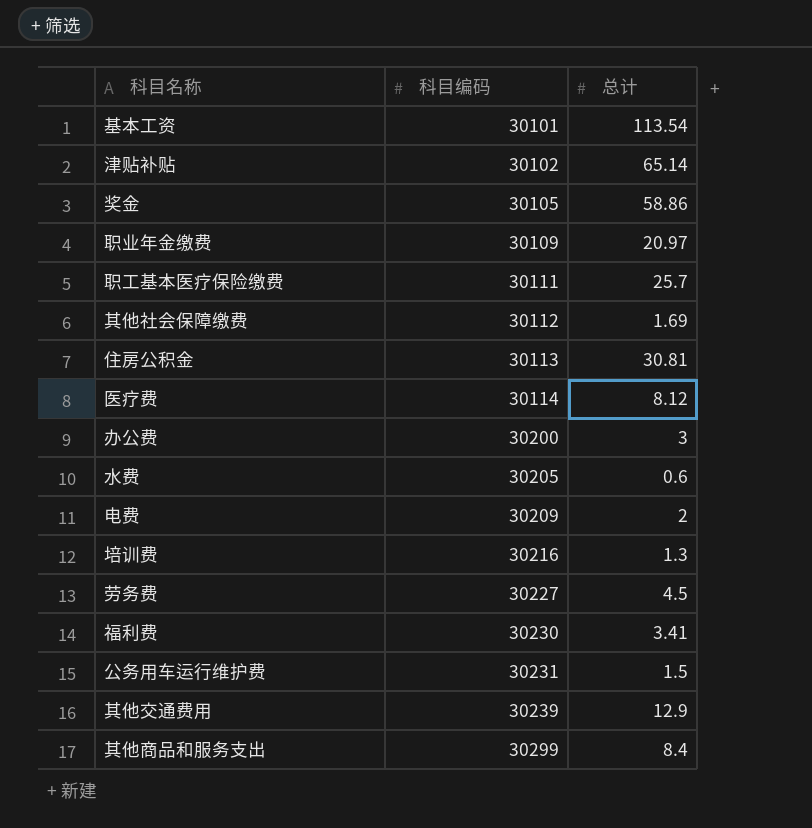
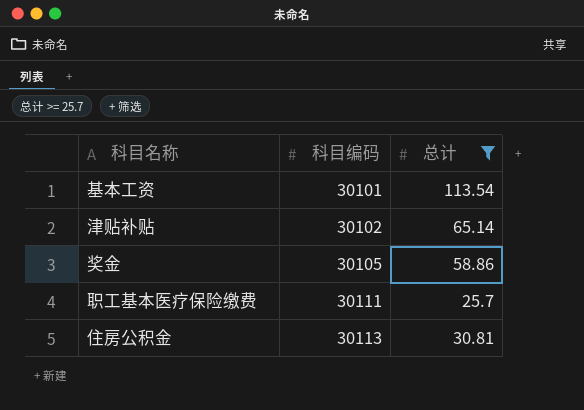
filter: none -> 总计 >= 25.7

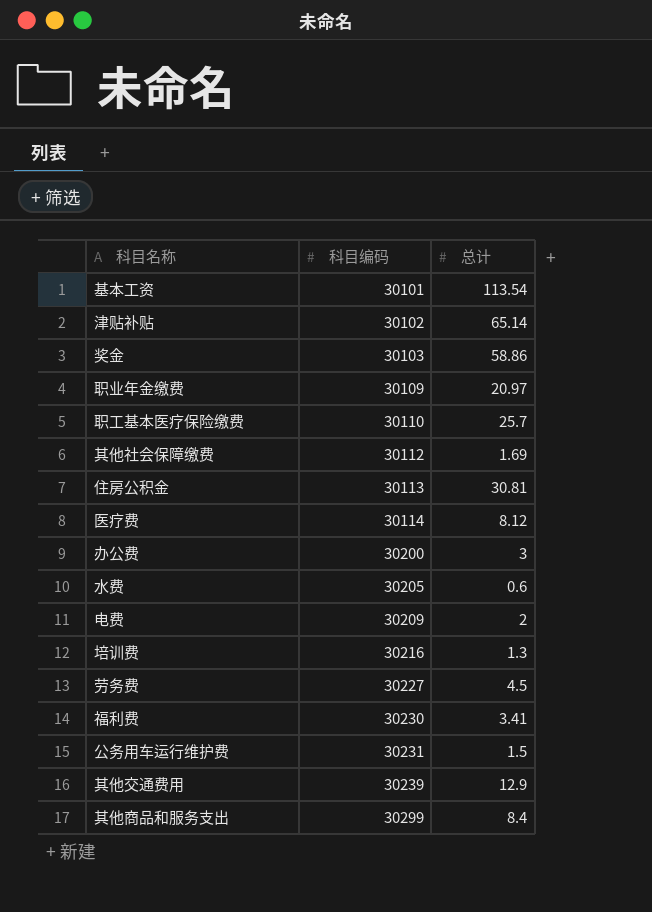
filter: 总计 >= 25.7 -> none
奖金 | 科目编码: 30105 -> 30103
职工基本医疗保险缴费 | 科目编码: 30111 -> 30110

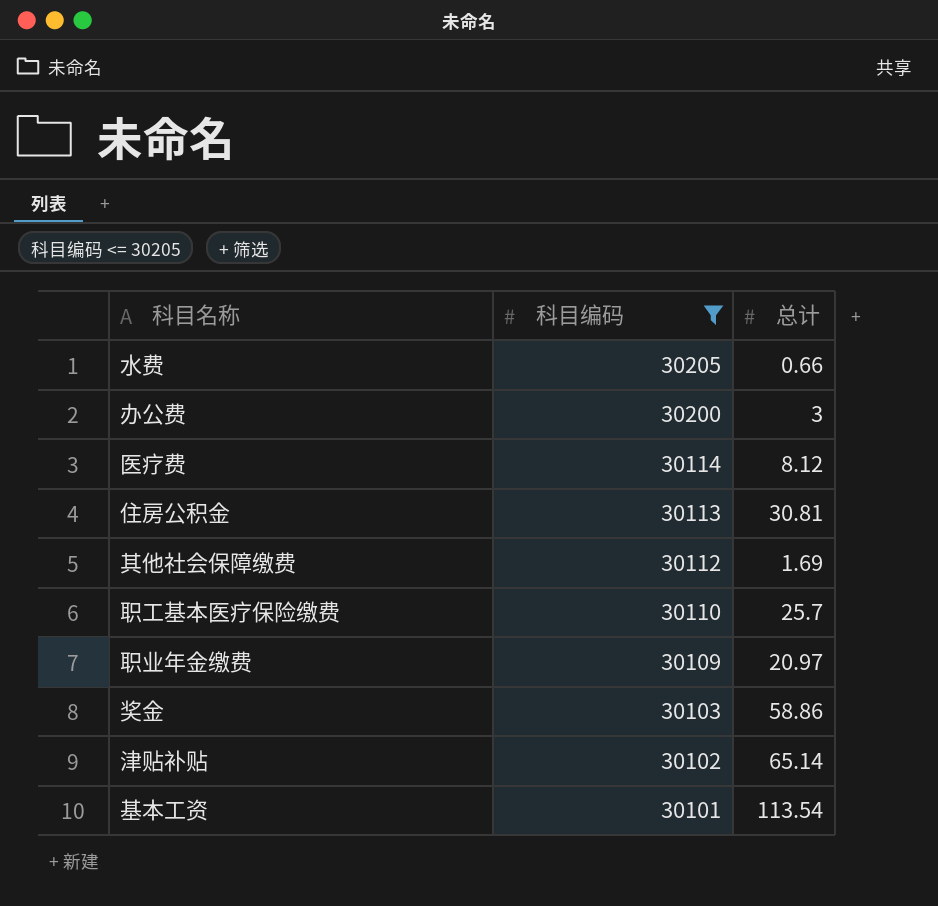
filter: none -> 科目编码 <= 30205
row order: 科目编码 ascending -> 科目编码 descending
水费 | 总计: 0.6 -> 0.66

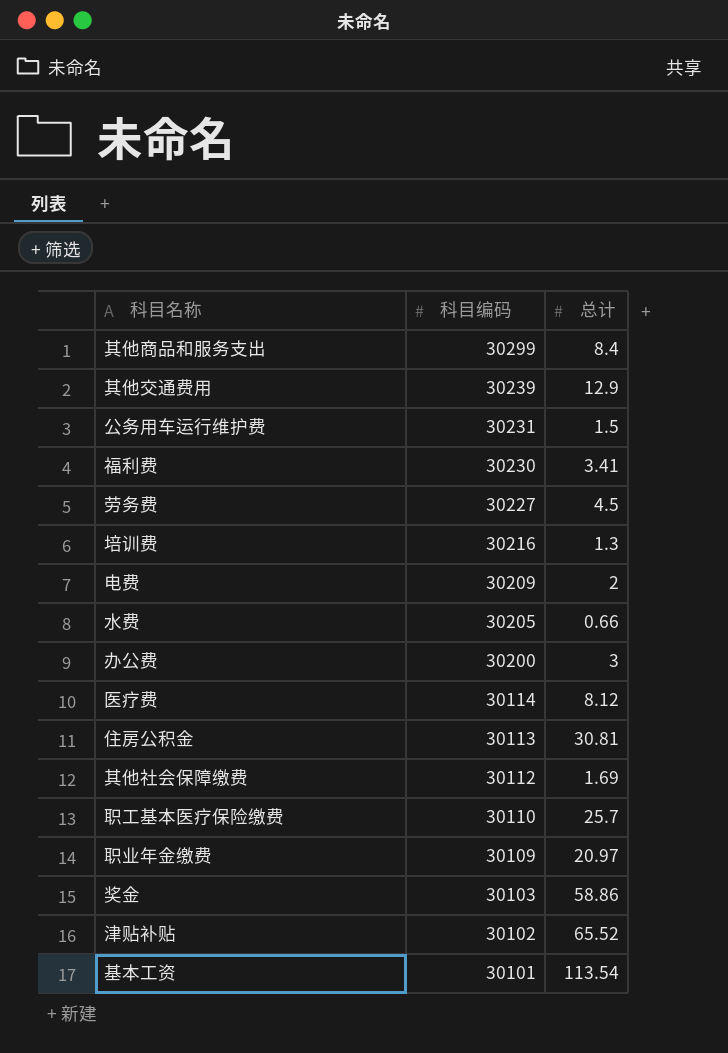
filter: 科目编码 <= 30205 -> none
津贴补贴 | 总计: 65.14 -> 65.52

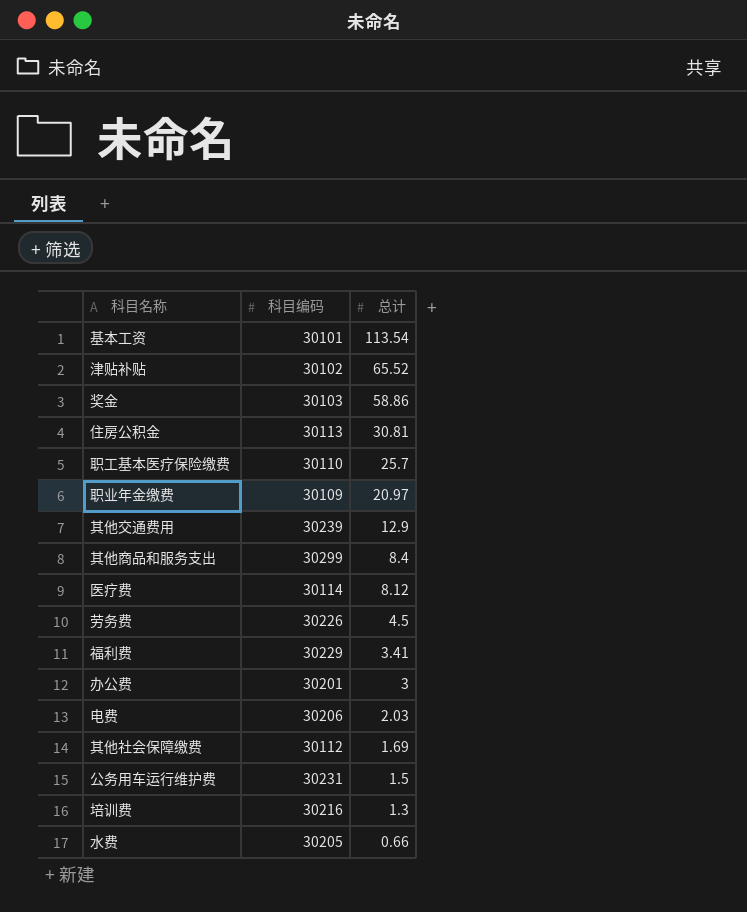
row order: 科目编码 descending -> 总计 descending
劳务费 | 科目编码: 30227 -> 30226
福利费 | 科目编码: 30230 -> 30229
办公费 | 科目编码: 30200 -> 30201
电费 | 科目编码: 30209 -> 30206
电费 | 总计: 2 -> 2.03

